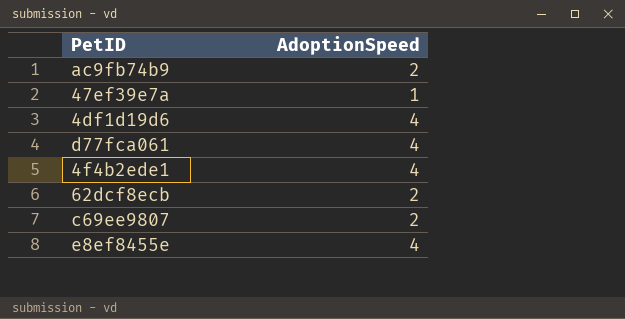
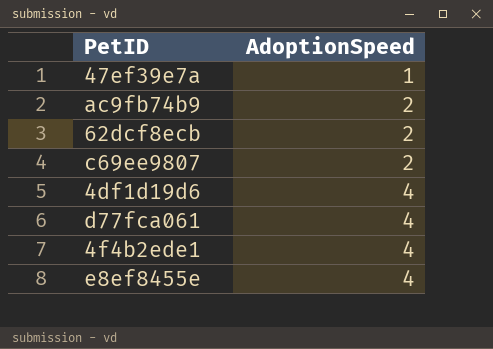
row order: none -> AdoptionSpeed ascending

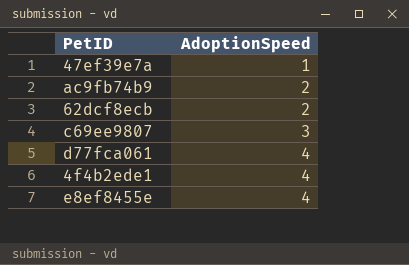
row 4df1d19d6: 4 -> none
c69ee9807 | AdoptionSpeed: 2 -> 3

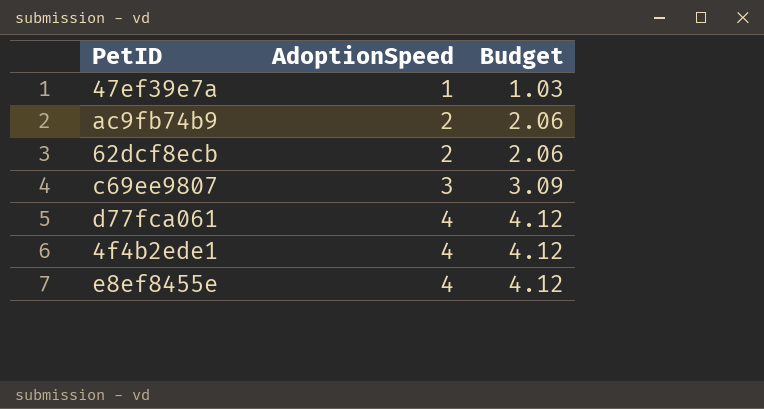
column Budget | formula: none -> [AdoptionSpeed] * 1.03

